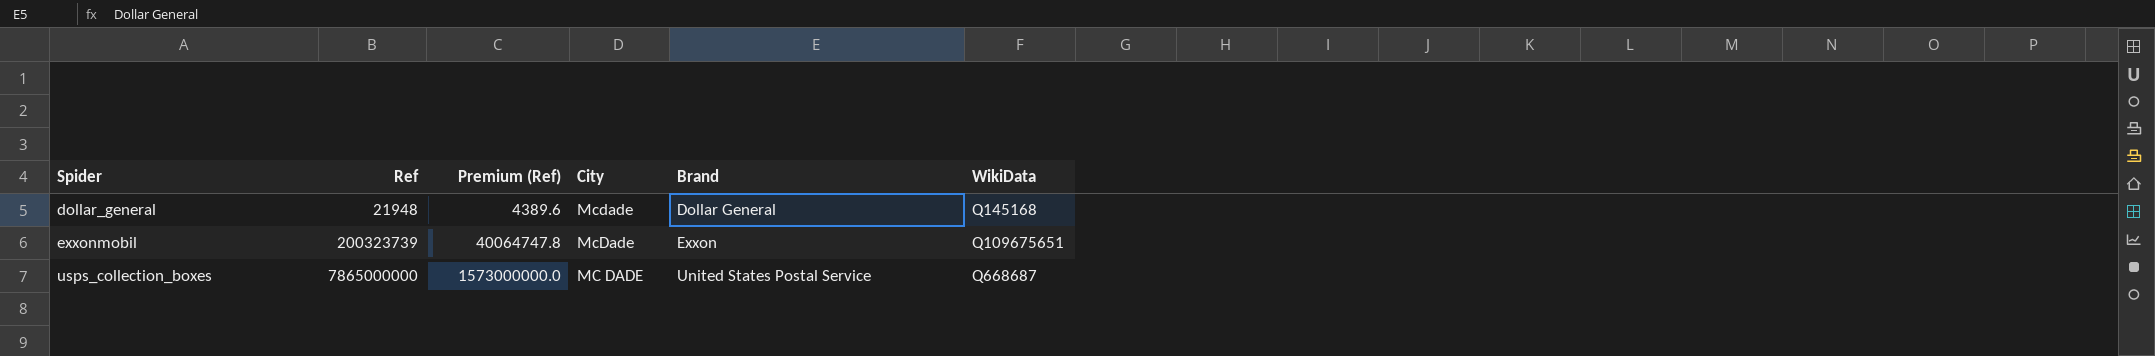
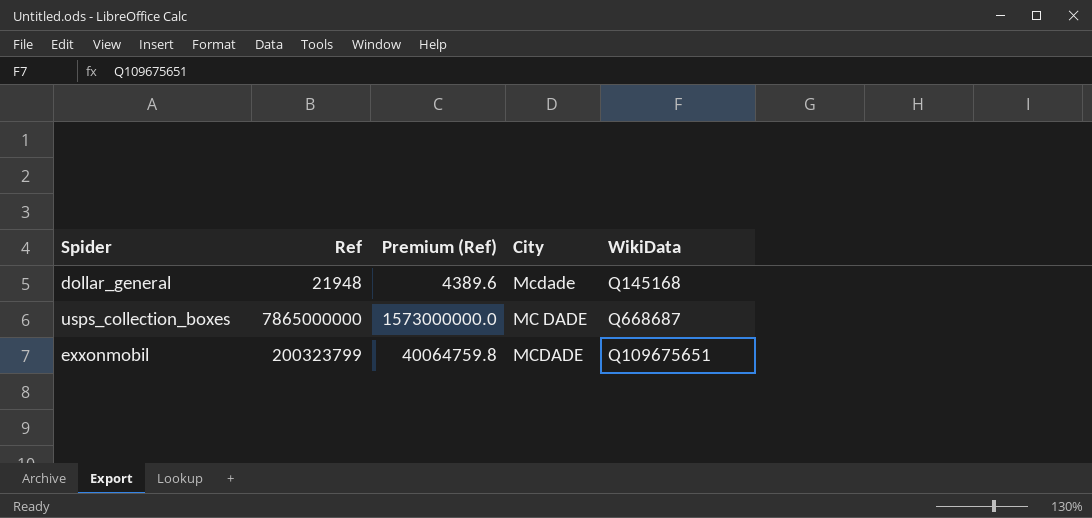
row order: Spider ascending -> WikiData ascending
column Brand | position: 5 -> none
exxonmobil | Ref: 200323739 -> 200323799
exxonmobil | Premium (Ref): 40064747.8 -> 40064759.8
exxonmobil | City: McDade -> MCDADE

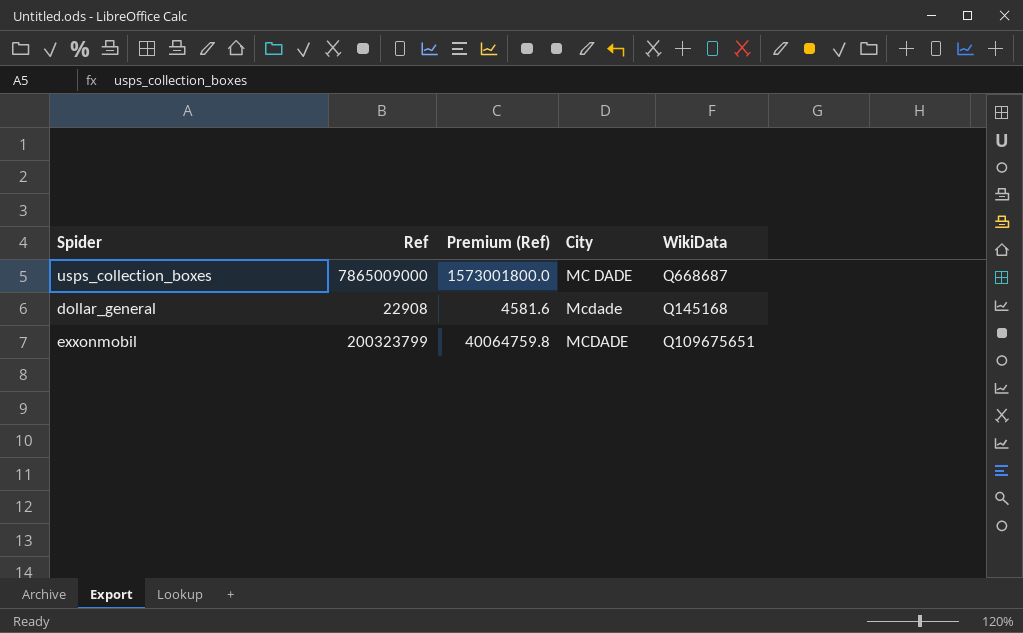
row order: WikiData ascending -> City ascending
usps_collection_boxes | Ref: 7865000000 -> 7865009000
usps_collection_boxes | Premium (Ref): 1573000000.0 -> 1573001800.0
dollar_general | Ref: 21948 -> 22908
dollar_general | Premium (Ref): 4389.6 -> 4581.6

